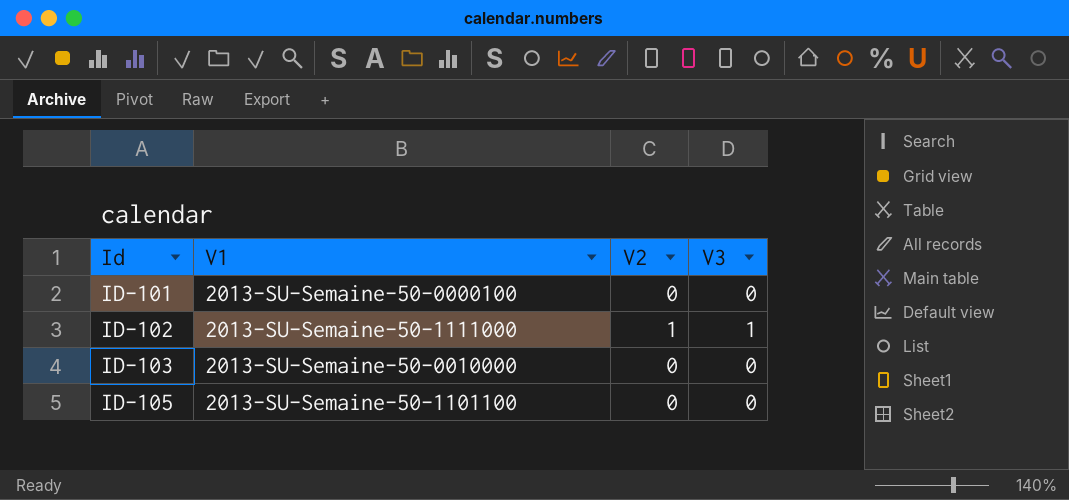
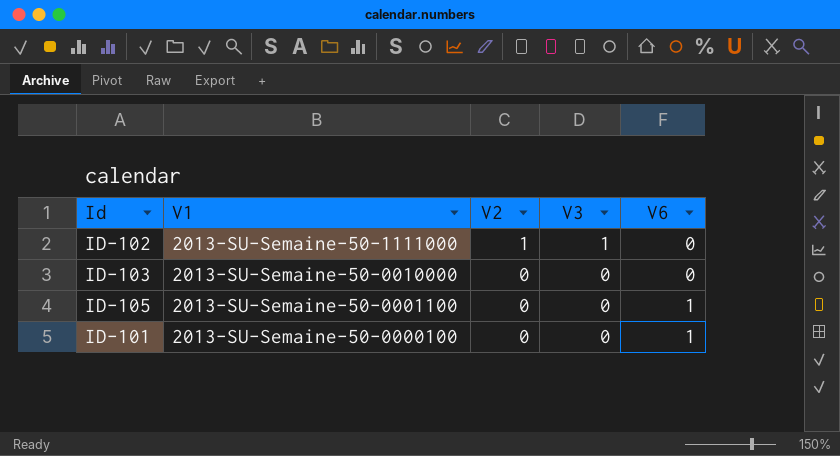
row order: Id ascending -> V1 descending
column V6 | position: none -> 5
ID-105 | V1: 2013-SU-Semaine-50-1101100 -> 2013-SU-Semaine-50-0001100

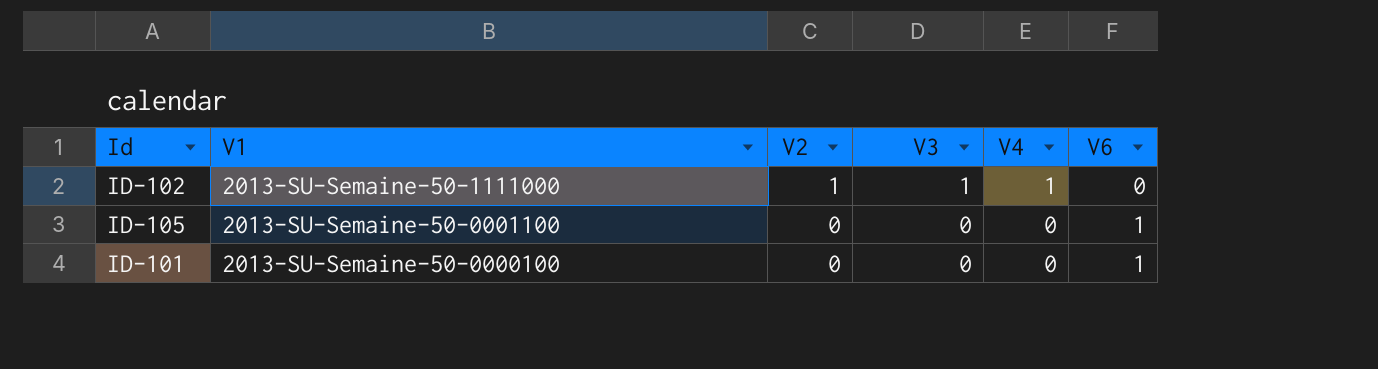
column V4 | position: none -> 5
row ID-103: 2013-SU-Semaine-50-0010000 | 0 | 0 | 0 -> none

